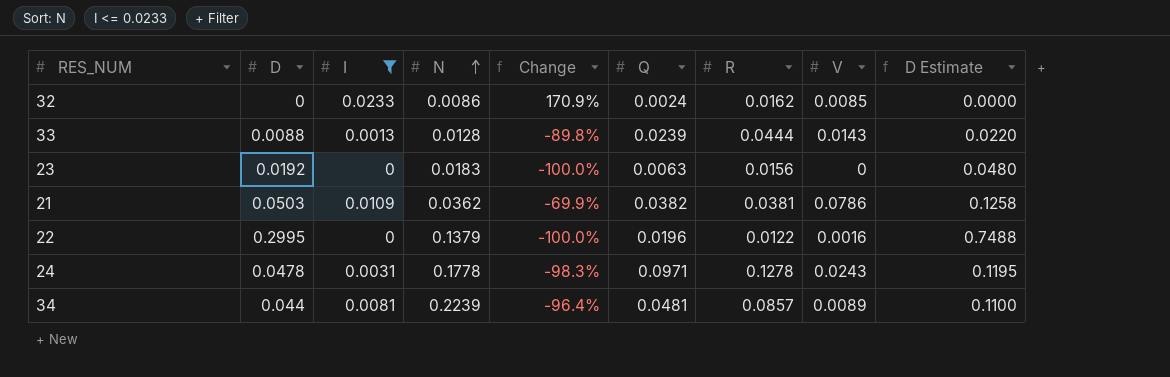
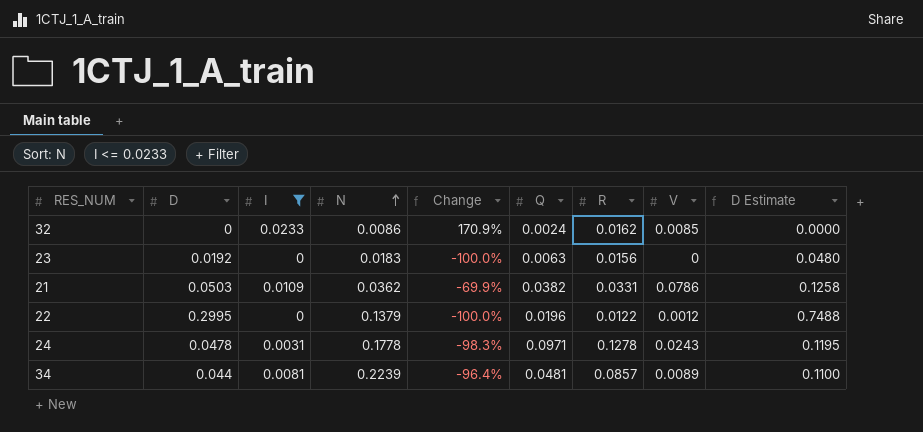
row 33: 0.0088 | 0.0013 | 0.0128 | -89.8% | 0.0239 | 0.0444 | 0.0143 | 0.0220 -> none
21 | R: 0.0381 -> 0.0331
22 | V: 0.0016 -> 0.0012

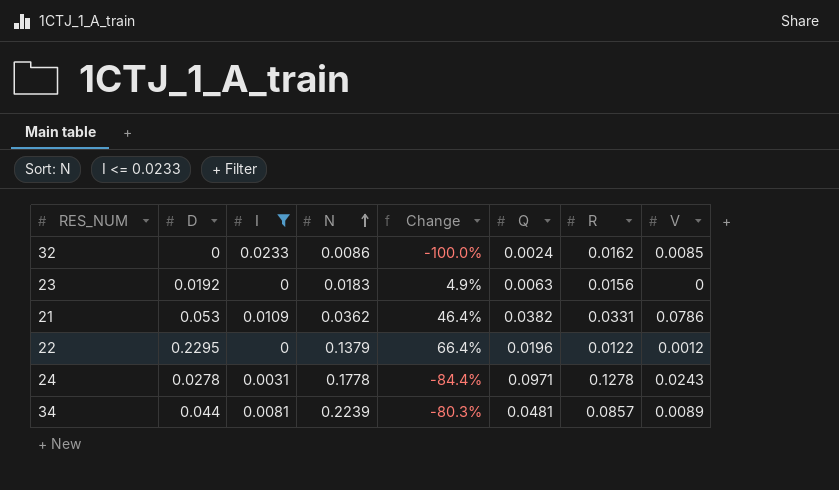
column D Estimate | formula: [D] * 2.5 -> none
column Change | formula: ([I] - [N]) / [N] -> ([D] - [N]) / [N]
21 | D: 0.0503 -> 0.053
22 | D: 0.2995 -> 0.2295
24 | D: 0.0478 -> 0.0278

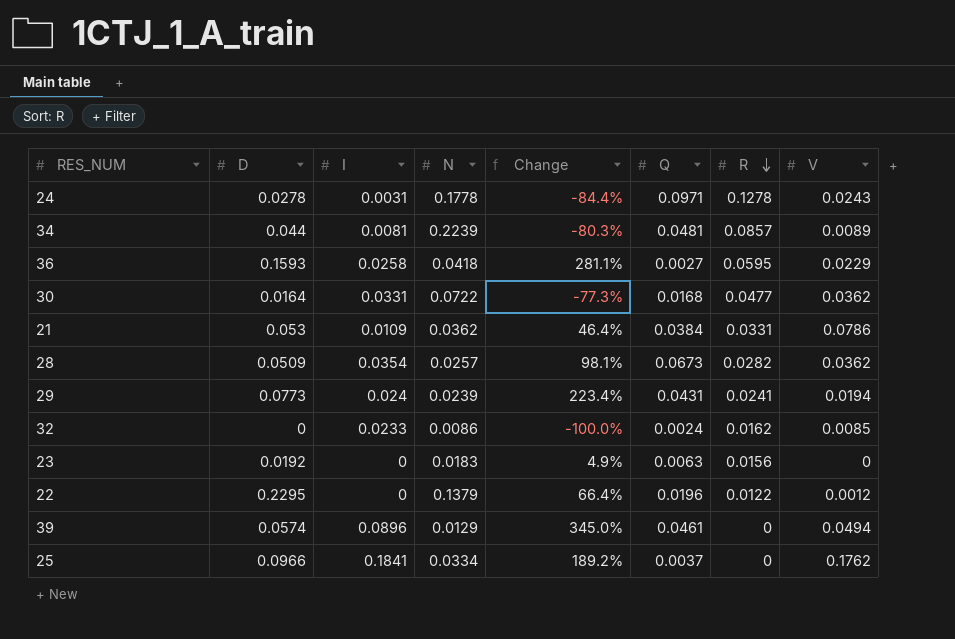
filter: I <= 0.0233 -> none
row order: N ascending -> R descending
21 | Q: 0.0382 -> 0.0384

